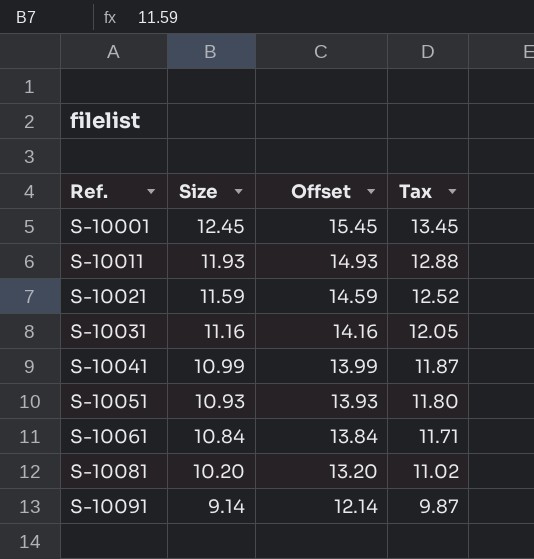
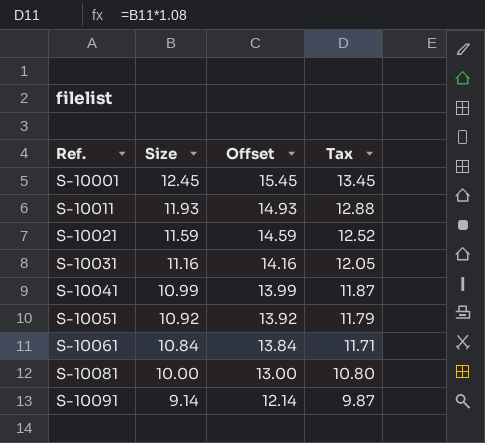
S-10051 | Size: 10.93 -> 10.92
S-10051 | Offset: 13.93 -> 13.92
S-10051 | Tax: 11.80 -> 11.79
S-10081 | Size: 10.20 -> 10.00
S-10081 | Offset: 13.20 -> 13.00
S-10081 | Tax: 11.02 -> 10.80

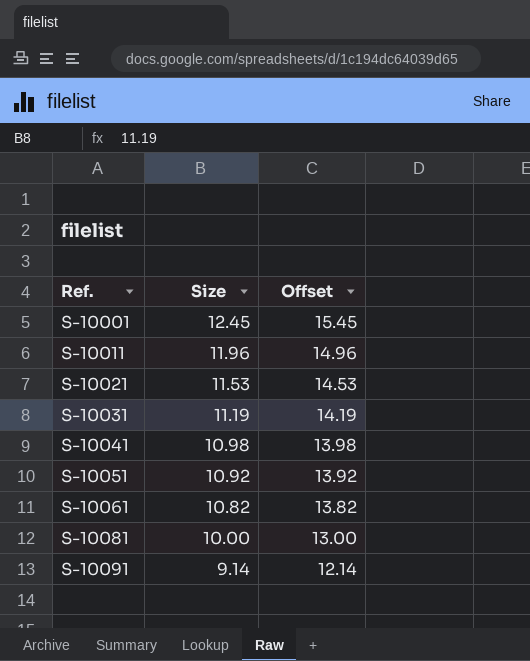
column Tax | formula: [Size] * 1.08 -> none
S-10011 | Size: 11.93 -> 11.96
S-10011 | Offset: 14.93 -> 14.96
S-10021 | Size: 11.59 -> 11.53
S-10021 | Offset: 14.59 -> 14.53
S-10031 | Size: 11.16 -> 11.19
S-10031 | Offset: 14.16 -> 14.19
S-10041 | Size: 10.99 -> 10.98
S-10041 | Offset: 13.99 -> 13.98
S-10061 | Size: 10.84 -> 10.82
S-10061 | Offset: 13.84 -> 13.82

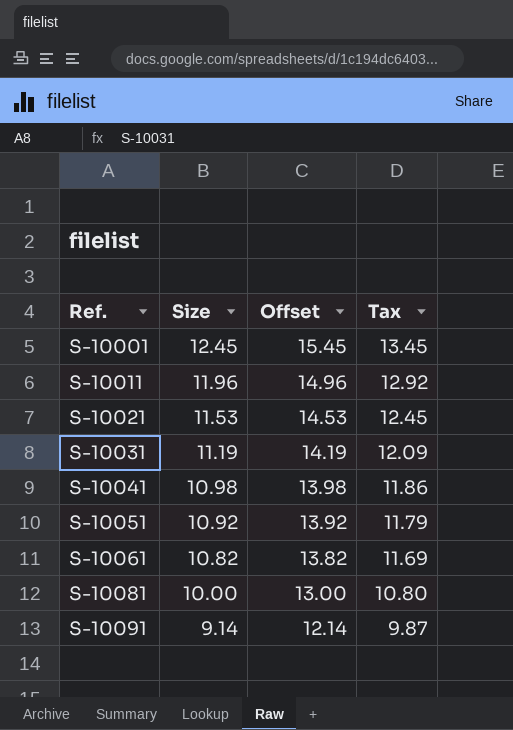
column Tax | formula: none -> [Size] * 1.08

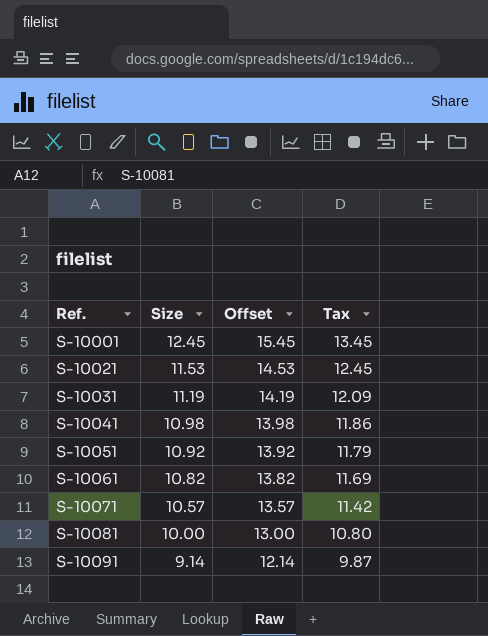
row S-10011: 11.96 | 14.96 | 12.92 -> none
row S-10071: none -> 10.57 | 13.57 | 11.42

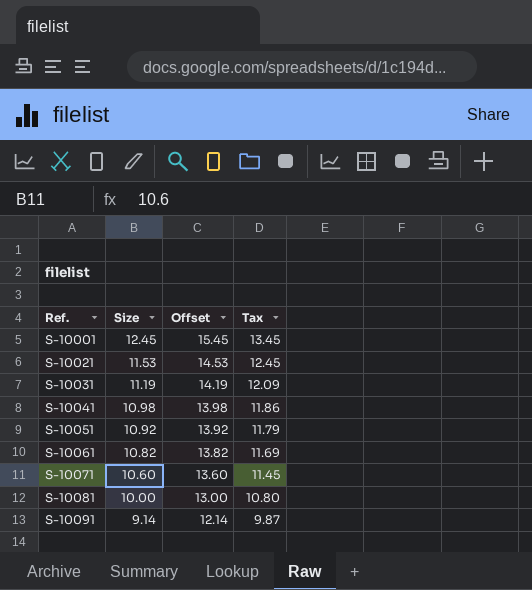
S-10071 | Size: 10.57 -> 10.60
S-10071 | Offset: 13.57 -> 13.60
S-10071 | Tax: 11.42 -> 11.45

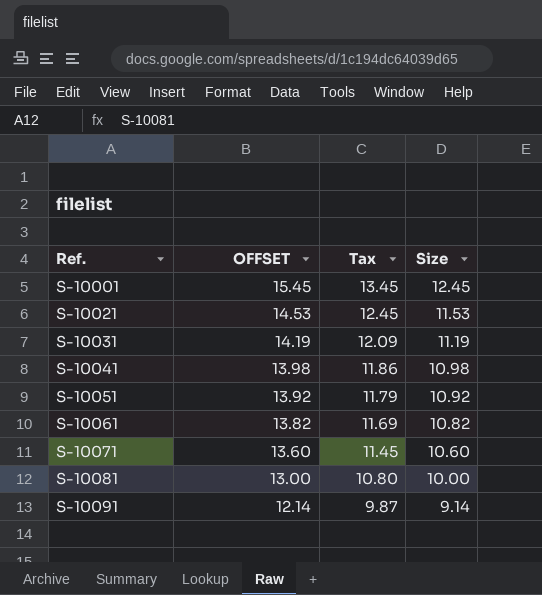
column name: Offset -> OFFSET
column Size | position: 2 -> 4

